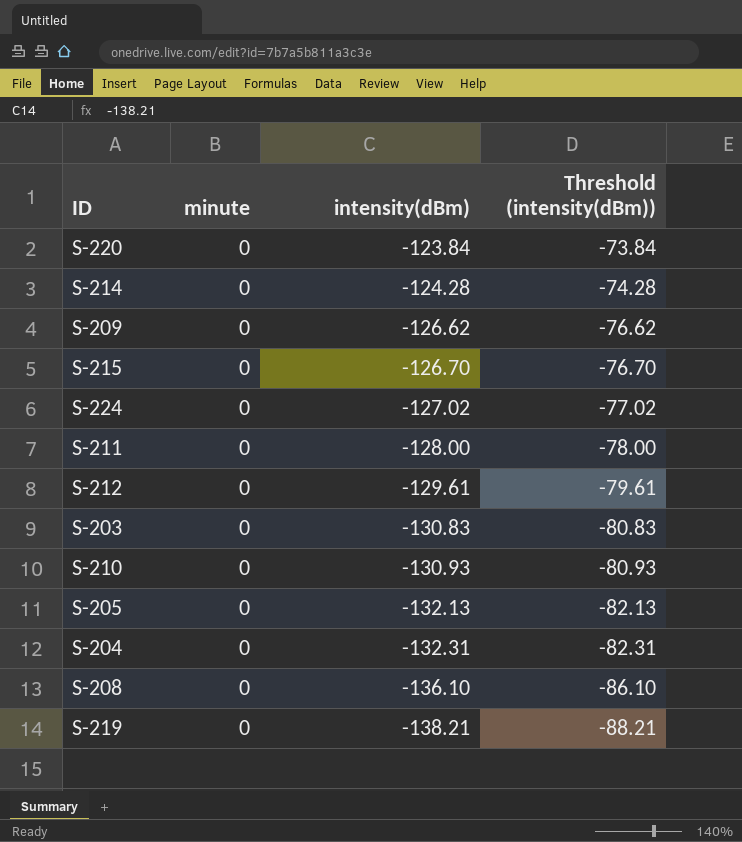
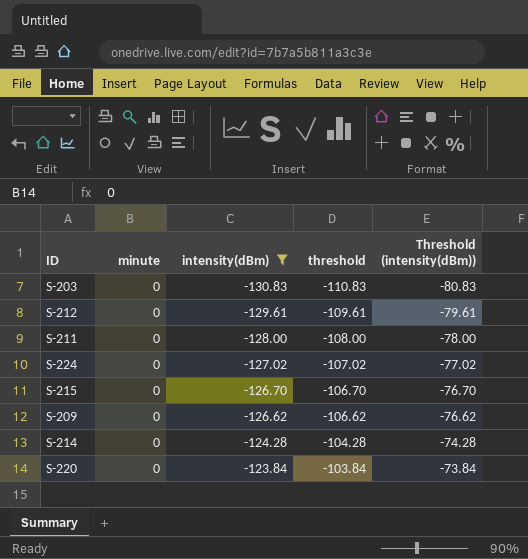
filter: none -> intensity(dBm) >= -130.83
row order: intensity(dBm) descending -> intensity(dBm) ascending
column threshold | formula: none -> [intensity(dBm)] + 20

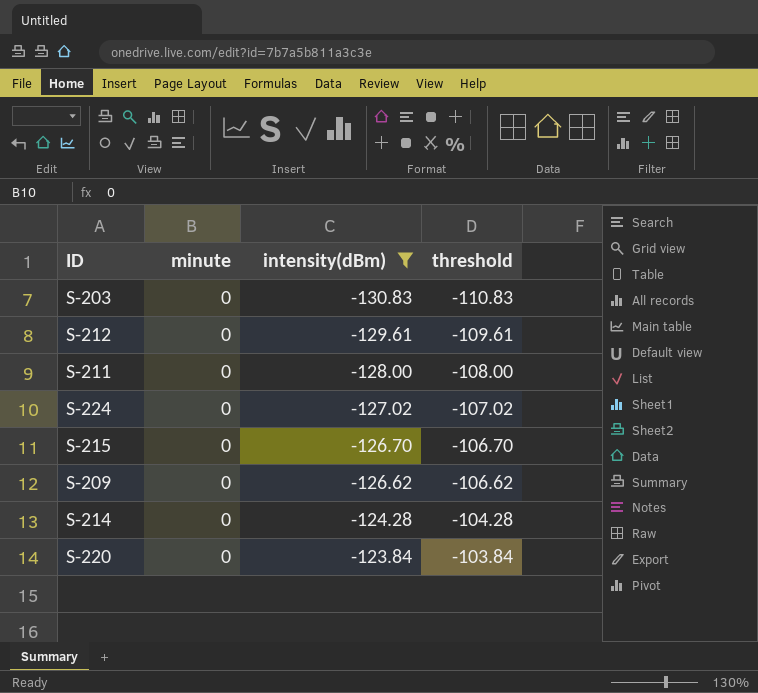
column Threshold (intensity(dBm)) | formula: [intensity(dBm)] + 50 -> none

